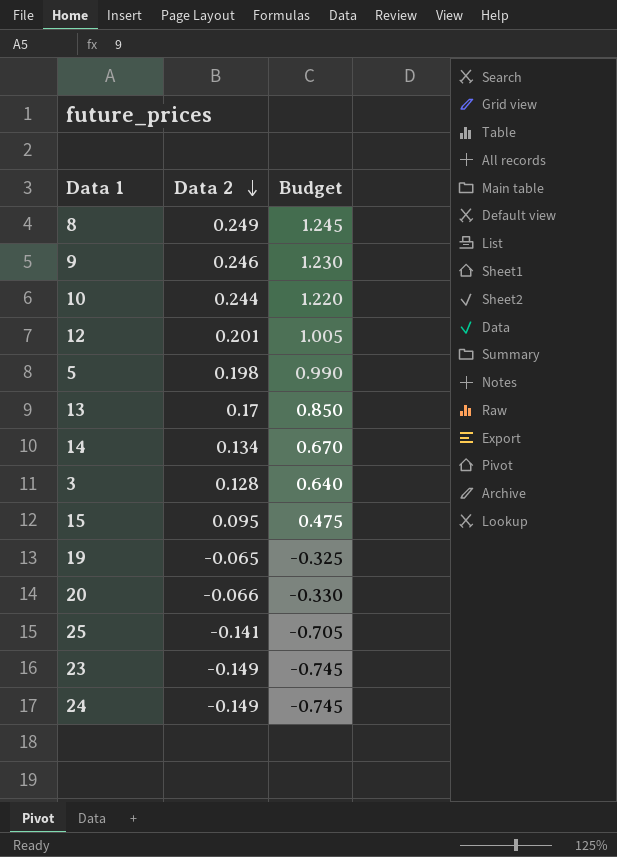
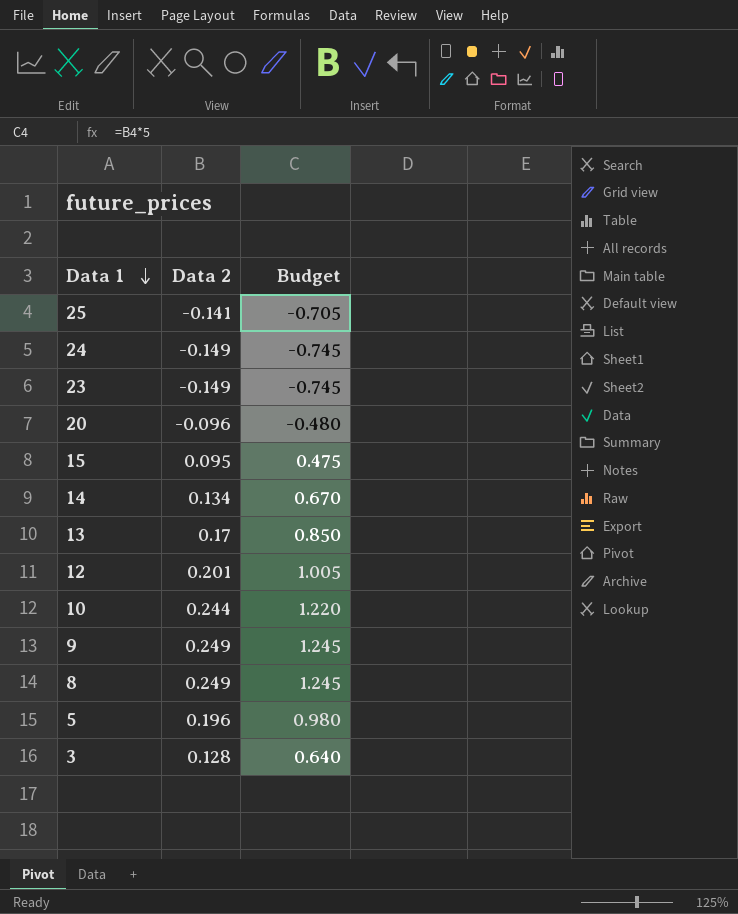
row order: Data 2 descending -> Data 1 descending
row 19: -0.065 | -0.325 -> none
20 | Data 2: -0.066 -> -0.096
20 | Budget: -0.330 -> -0.480
9 | Data 2: 0.246 -> 0.249
9 | Budget: 1.230 -> 1.245
5 | Data 2: 0.198 -> 0.196
5 | Budget: 0.990 -> 0.980

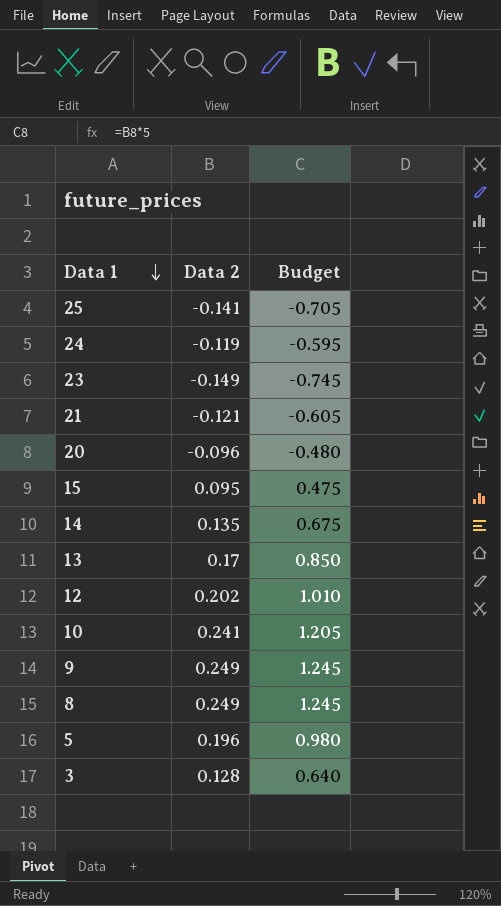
24 | Data 2: -0.149 -> -0.119
24 | Budget: -0.745 -> -0.595
row 21: none -> -0.121 | -0.605
14 | Data 2: 0.134 -> 0.135
14 | Budget: 0.670 -> 0.675
12 | Data 2: 0.201 -> 0.202
12 | Budget: 1.005 -> 1.010
10 | Data 2: 0.244 -> 0.241
10 | Budget: 1.220 -> 1.205

